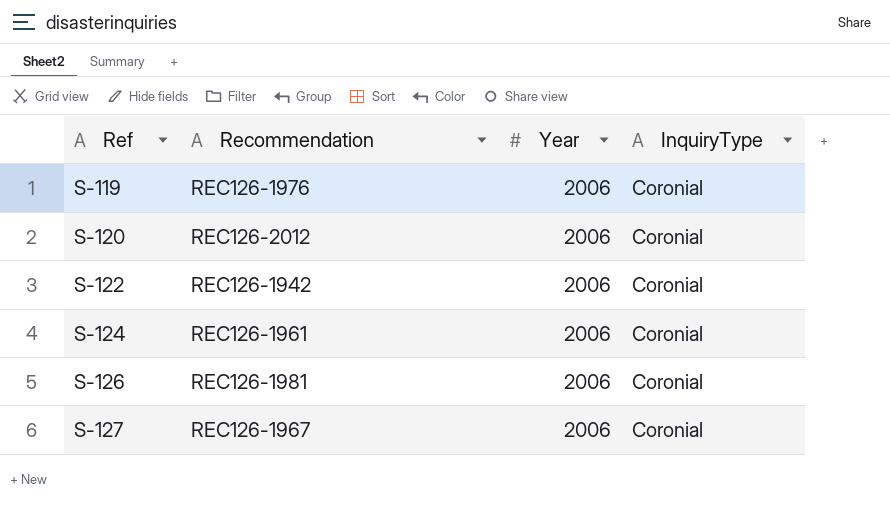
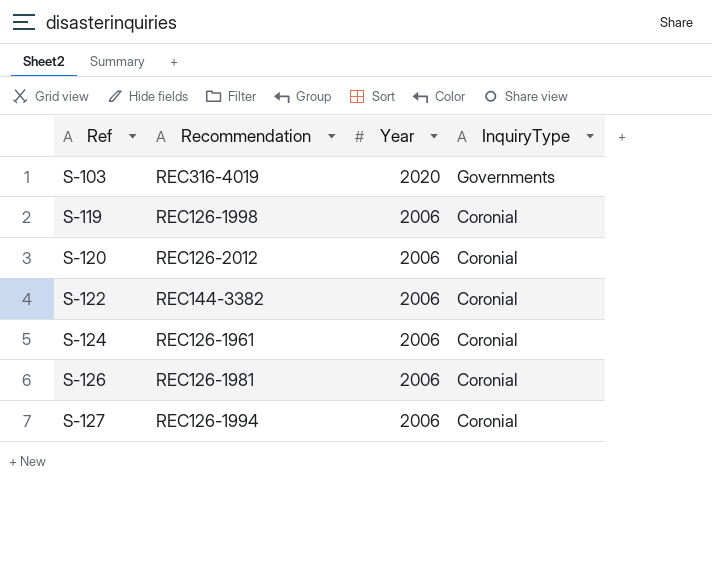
row S-103: none -> REC316-4019 | 2020 | Governments
S-119 | Recommendation: REC126-1976 -> REC126-1998
S-122 | Recommendation: REC126-1942 -> REC144-3382
S-127 | Recommendation: REC126-1967 -> REC126-1994

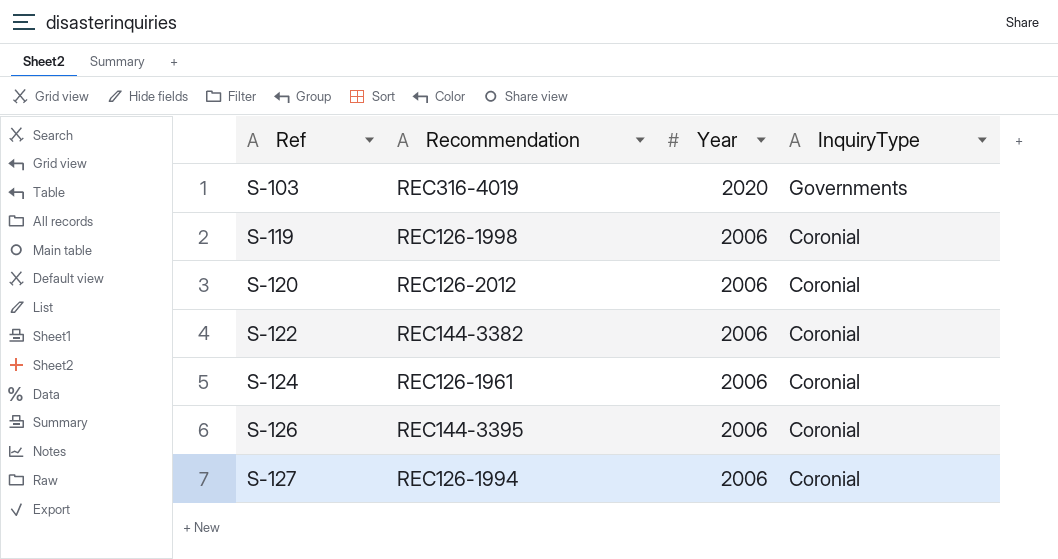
S-126 | Recommendation: REC126-1981 -> REC144-3395

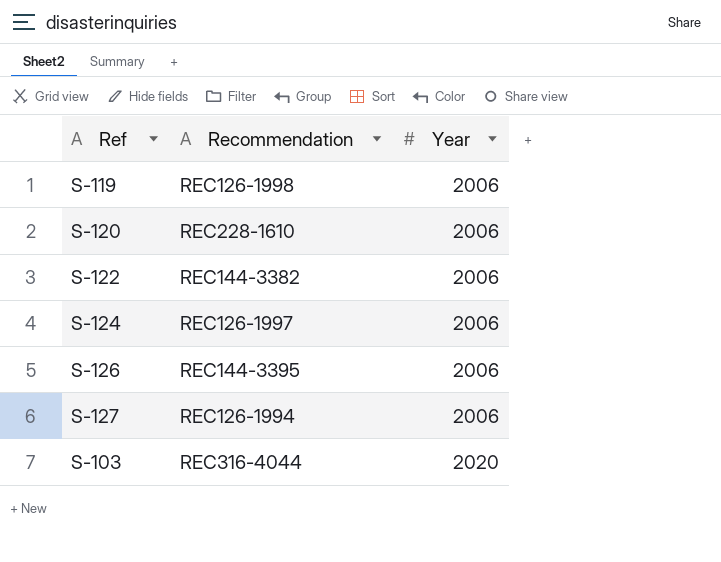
row order: Ref ascending -> Year ascending
column InquiryType | position: 4 -> none
S-120 | Recommendation: REC126-2012 -> REC228-1610
S-124 | Recommendation: REC126-1961 -> REC126-1997
S-103 | Recommendation: REC316-4019 -> REC316-4044

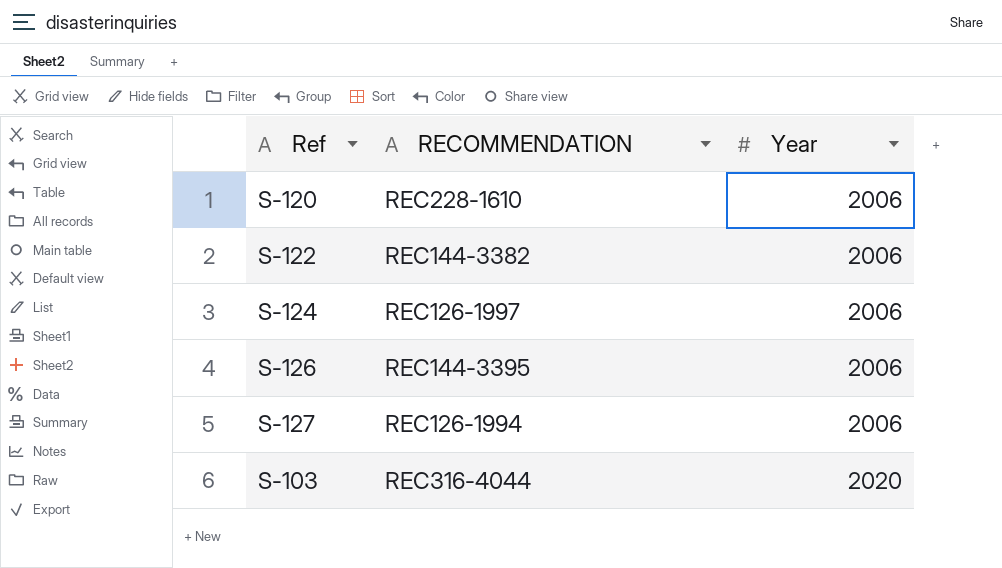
column name: Recommendation -> RECOMMENDATION
row S-119: REC126-1998 | 2006 -> none

